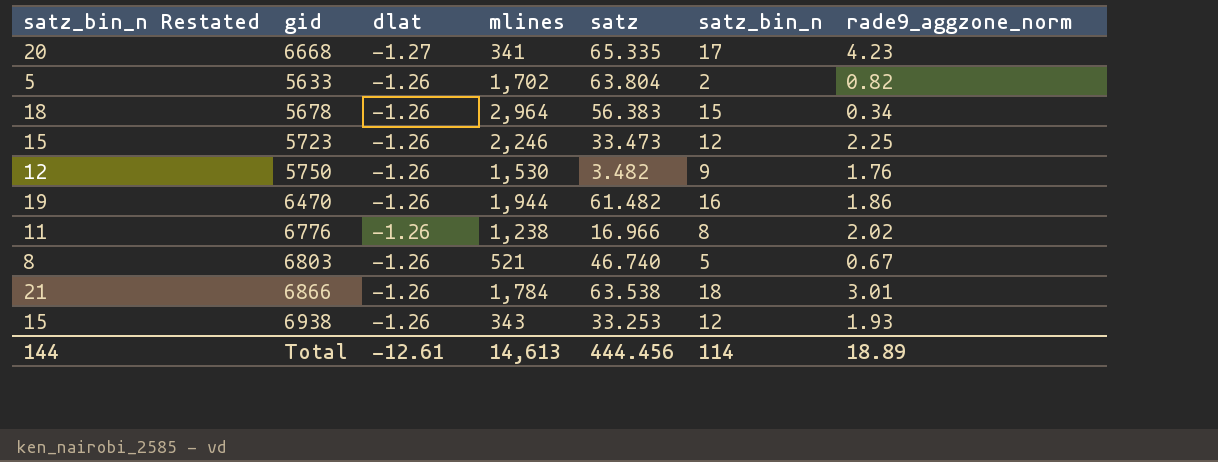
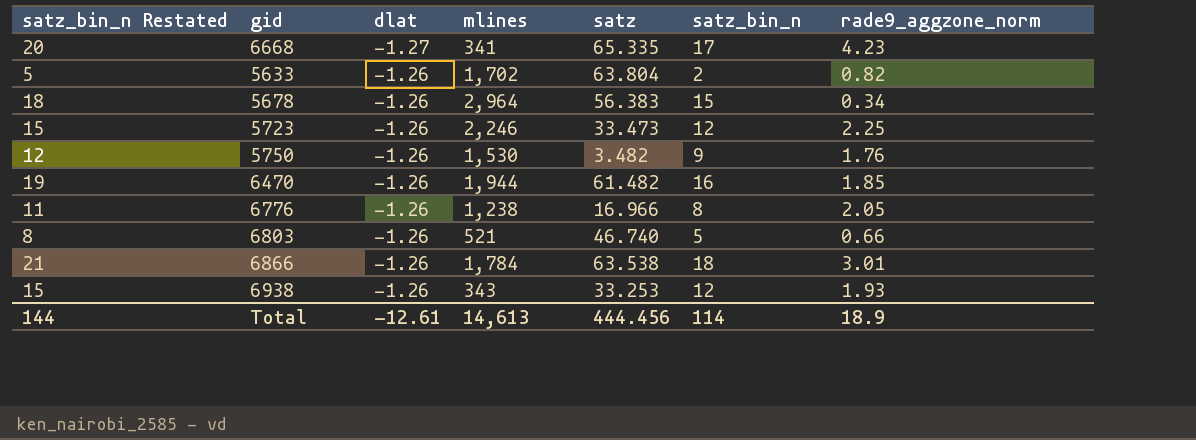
6470 | rade9_aggzone_norm: 1.86 -> 1.85
6776 | rade9_aggzone_norm: 2.02 -> 2.05
6803 | rade9_aggzone_norm: 0.67 -> 0.66
Total | rade9_aggzone_norm: 18.89 -> 18.9

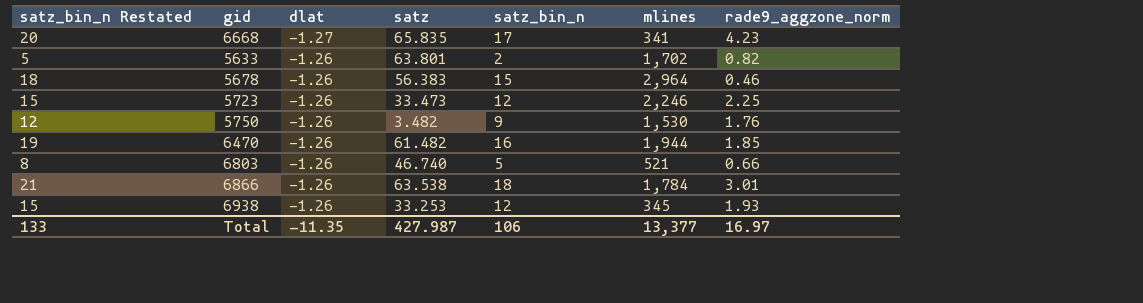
column mlines | position: 4 -> 6
row 6776: 11 | -1.26 | 1,238 | 16.966 | 8 | 2.05 -> none
6668 | satz: 65.335 -> 65.835
5633 | satz: 63.804 -> 63.801
5678 | rade9_aggzone_norm: 0.34 -> 0.46
6938 | mlines: 343 -> 345
Total | satz_bin_n Restated: 144 -> 133
Total | dlat: -12.61 -> -11.35
Total | satz: 444.456 -> 427.987
Total | satz_bin_n: 114 -> 106
Total | mlines: 14,613 -> 13,377
Total | rade9_aggzone_norm: 18.9 -> 16.97

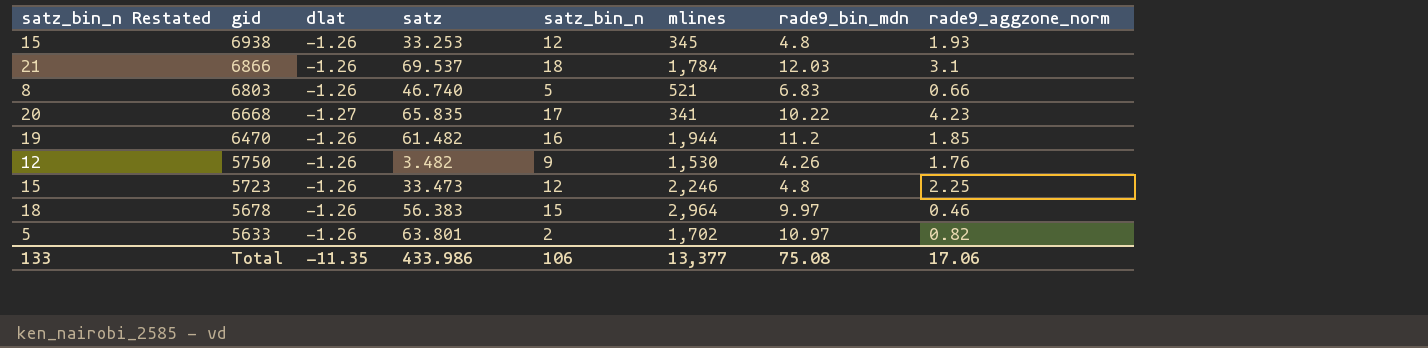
row order: dlat ascending -> gid descending
column rade9_bin_mdn | position: none -> 7
6866 | satz: 63.538 -> 69.537
6866 | rade9_aggzone_norm: 3.01 -> 3.1
Total | satz: 427.987 -> 433.986
Total | rade9_aggzone_norm: 16.97 -> 17.06

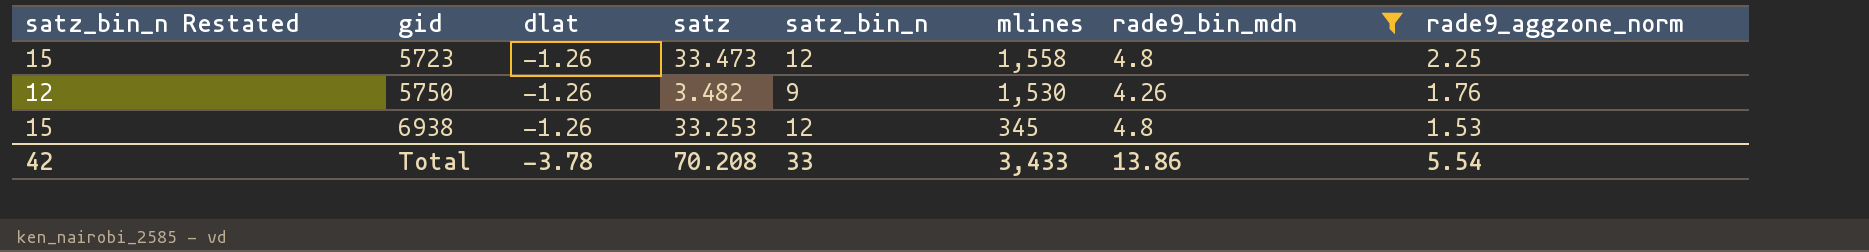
filter: none -> rade9_bin_mdn <= 4.8
row order: gid descending -> gid ascending
5723 | mlines: 2,246 -> 1,558
6938 | rade9_aggzone_norm: 1.93 -> 1.53
Total | satz_bin_n Restated: 133 -> 42
Total | dlat: -11.35 -> -3.78
Total | satz: 433.986 -> 70.208
Total | satz_bin_n: 106 -> 33
Total | mlines: 13,377 -> 3,433
Total | rade9_bin_mdn: 75.08 -> 13.86
Total | rade9_aggzone_norm: 17.06 -> 5.54

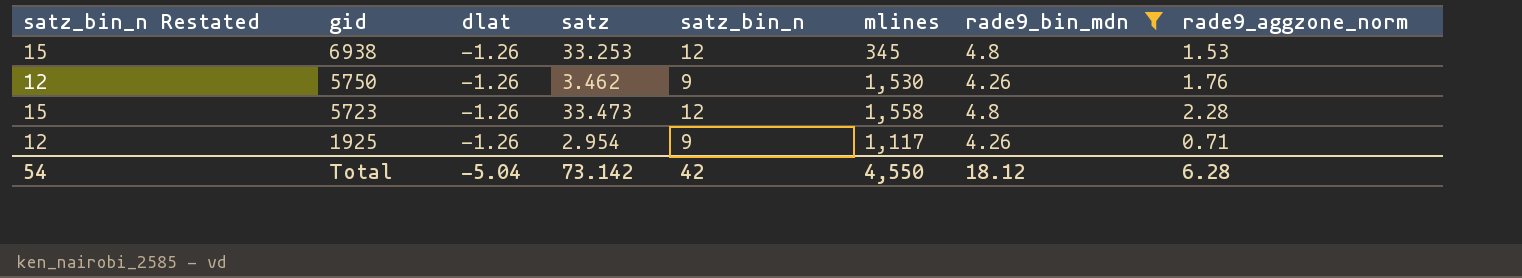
row order: gid ascending -> gid descending
5750 | satz: 3.482 -> 3.462
5723 | rade9_aggzone_norm: 2.25 -> 2.28
row 1925: none -> 12 | -1.26 | 2.954 | 9 | 1,117 | 4.26 | 0.71
Total | satz_bin_n Restated: 42 -> 54
Total | dlat: -3.78 -> -5.04
Total | satz: 70.208 -> 73.142
Total | satz_bin_n: 33 -> 42
Total | mlines: 3,433 -> 4,550
Total | rade9_bin_mdn: 13.86 -> 18.12
Total | rade9_aggzone_norm: 5.54 -> 6.28

